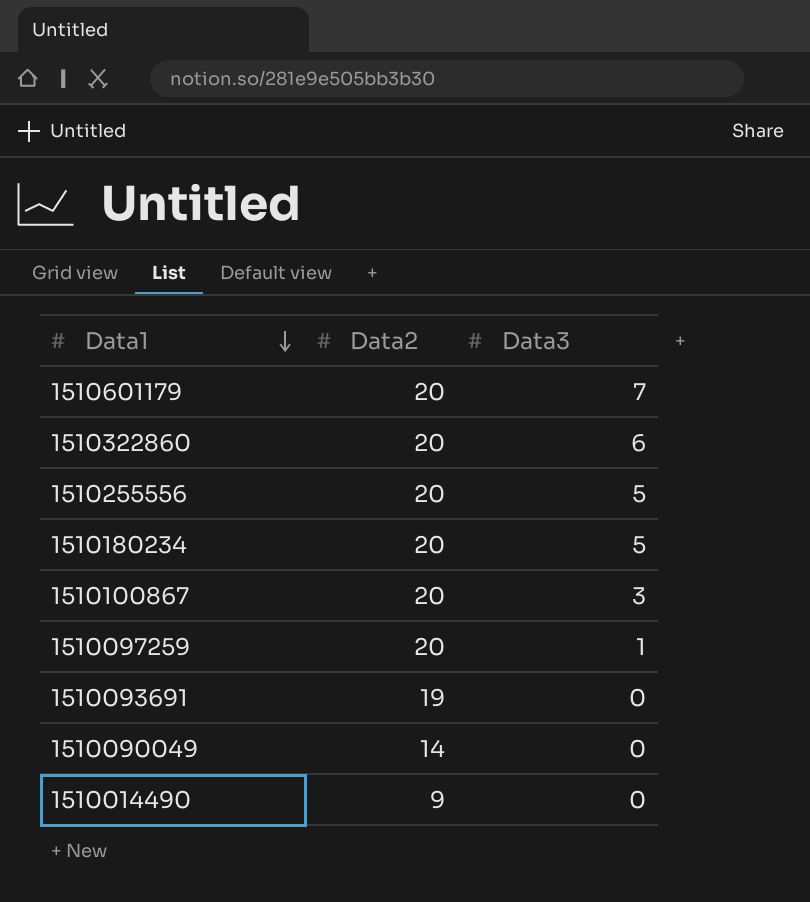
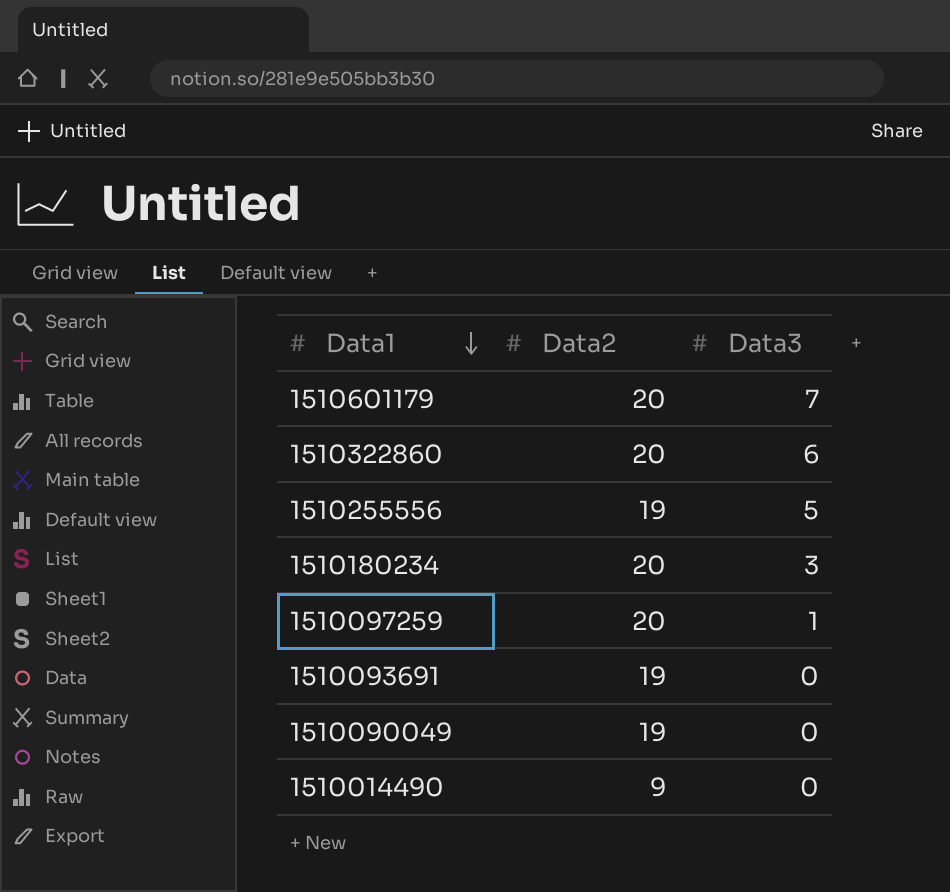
row 1510100867: 20 | 3 -> none
1510255556 | Data2: 20 -> 19
1510180234 | Data3: 5 -> 3
1510090049 | Data2: 14 -> 19

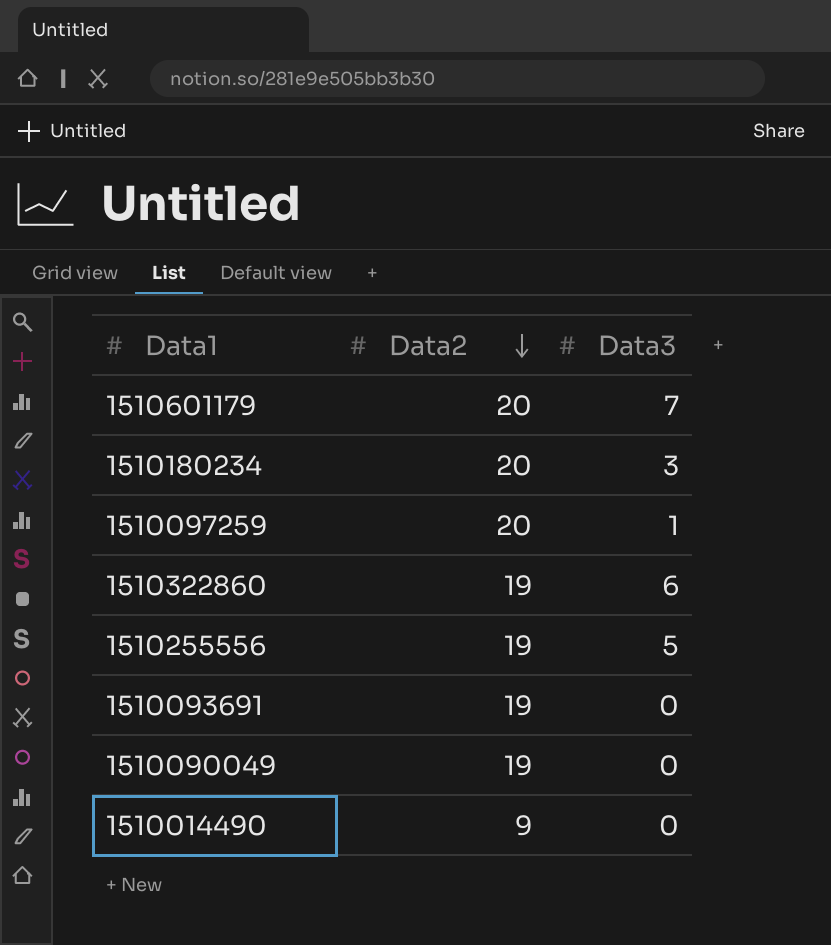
row order: Data1 descending -> Data2 descending
1510322860 | Data2: 20 -> 19

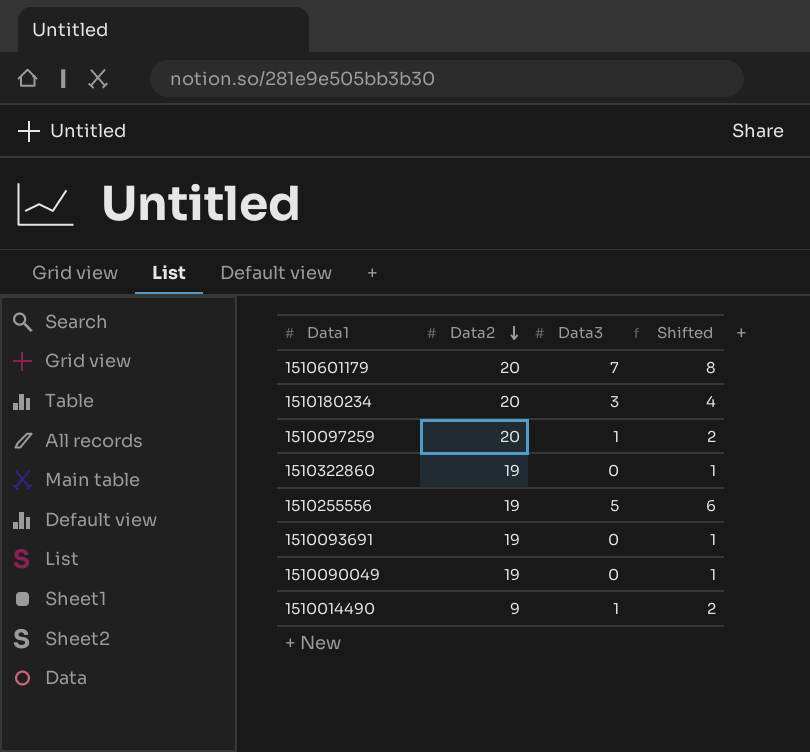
column Shifted | formula: none -> [Data3] + 1
1510322860 | Data3: 6 -> 0
1510014490 | Data3: 0 -> 1

